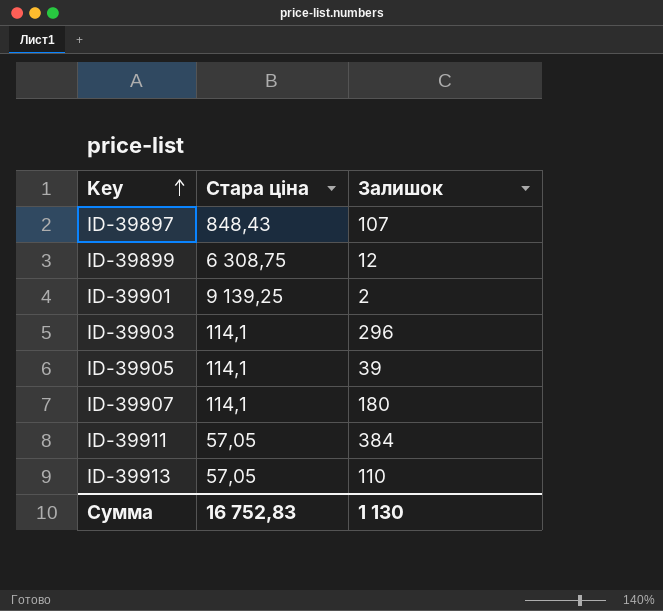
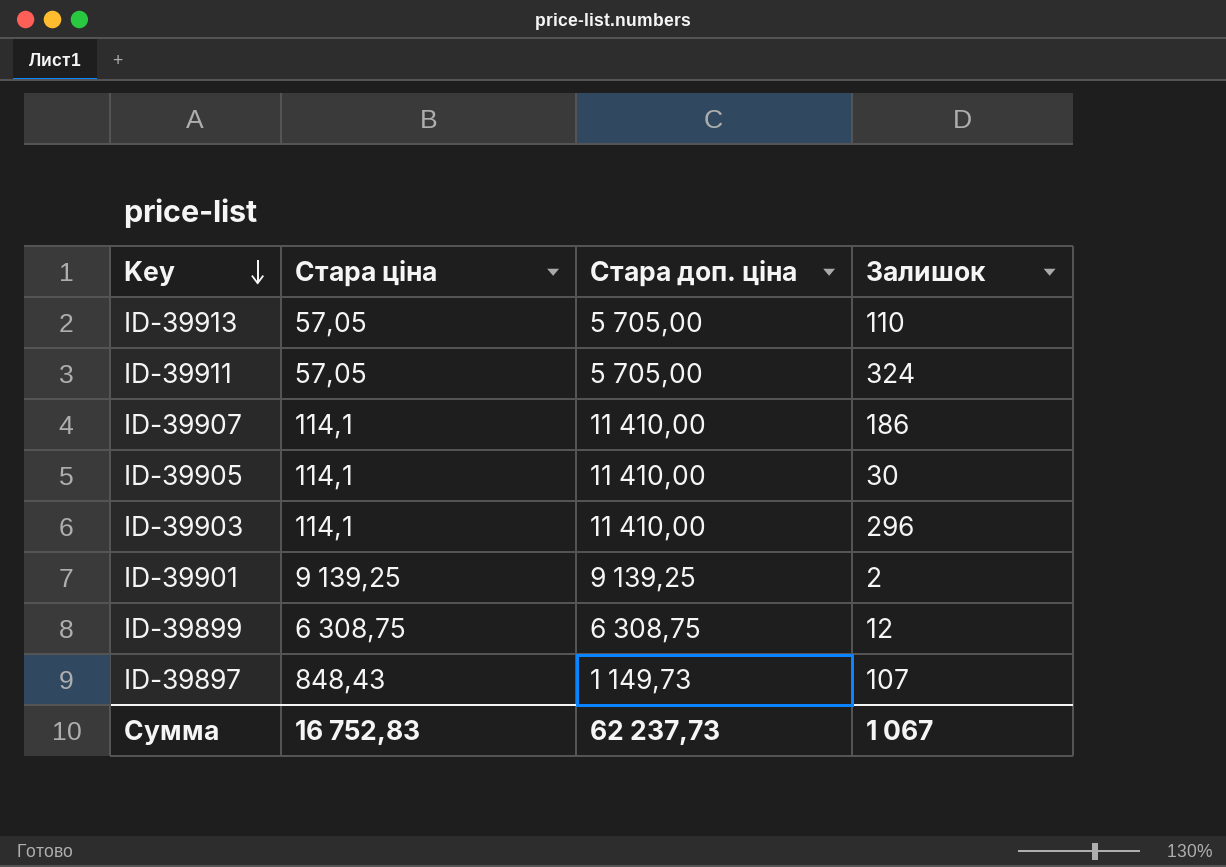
row order: Key ascending -> Key descending
column Стара доп. ціна | position: none -> 3
ID-39911 | Залишок: 384 -> 324
ID-39907 | Залишок: 180 -> 186
ID-39905 | Залишок: 39 -> 30
Сумма | Залишок: 1 130 -> 1 067

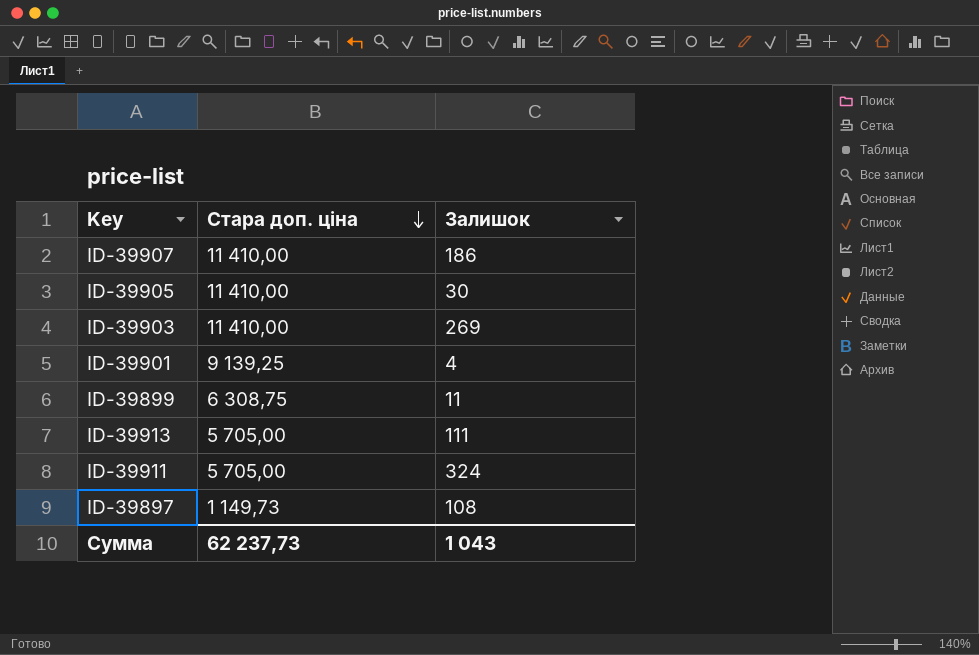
row order: Key descending -> Стара доп. ціна descending
column Стара ціна | position: 2 -> none
ID-39903 | Залишок: 296 -> 269
ID-39901 | Залишок: 2 -> 4
ID-39899 | Залишок: 12 -> 11
ID-39913 | Залишок: 110 -> 111
ID-39897 | Залишок: 107 -> 108
Сумма | Залишок: 1 067 -> 1 043

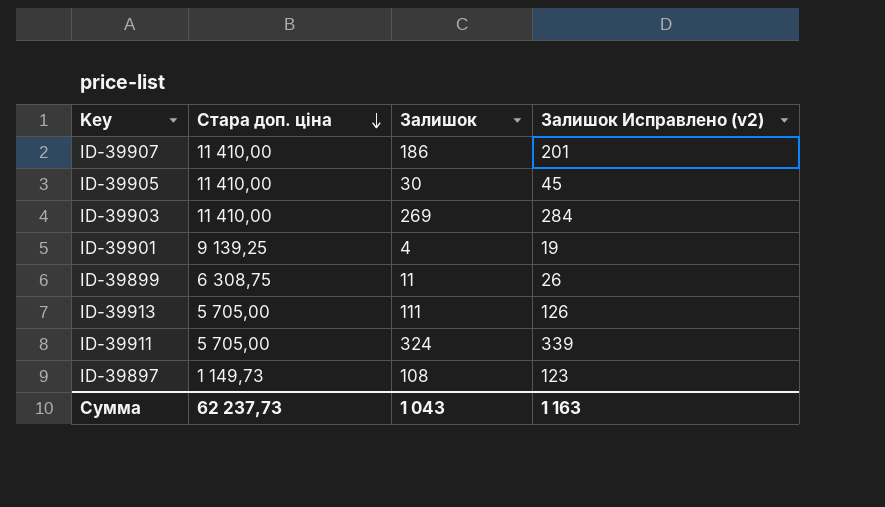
column Залишок Исправлено (v2) | formula: none -> [Залишок] + 15

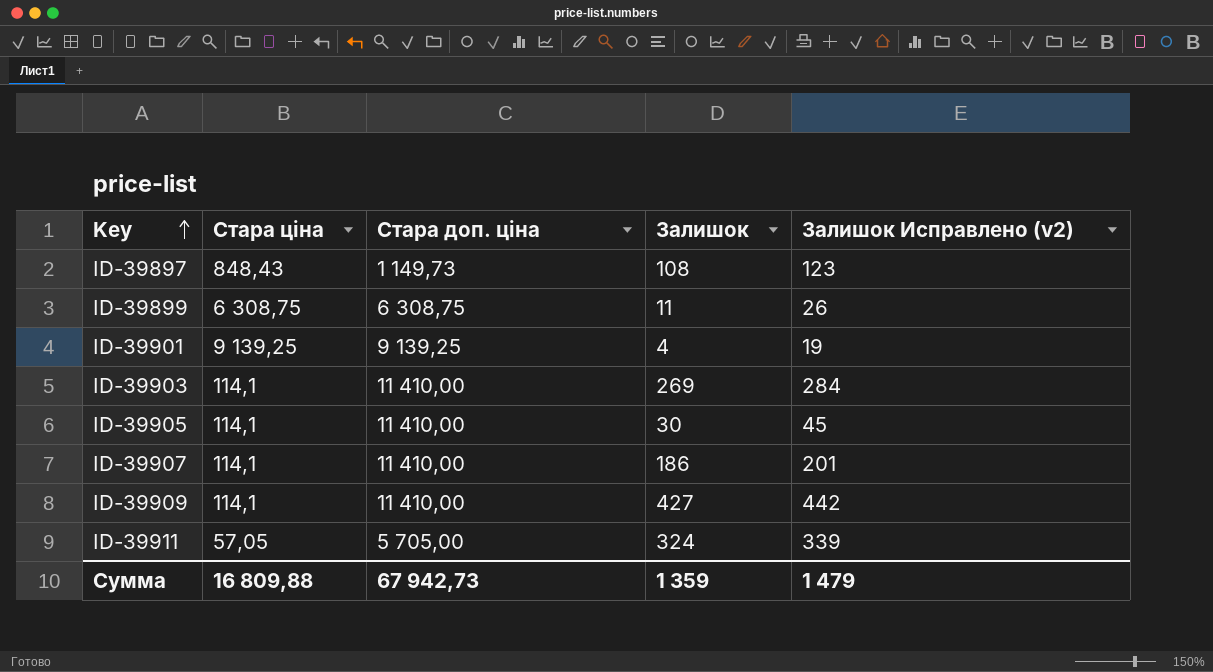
row order: Стара доп. ціна descending -> Key ascending
column Стара ціна | position: none -> 2
row ID-39913: 5 705,00 | 111 | 126 -> none
row ID-39909: none -> 114,1 | 11 410,00 | 427 | 442
Сумма | Стара доп. ціна: 62 237,73 -> 67 942,73
Сумма | Залишок: 1 043 -> 1 359
Сумма | Залишок Исправлено (v2): 1 163 -> 1 479

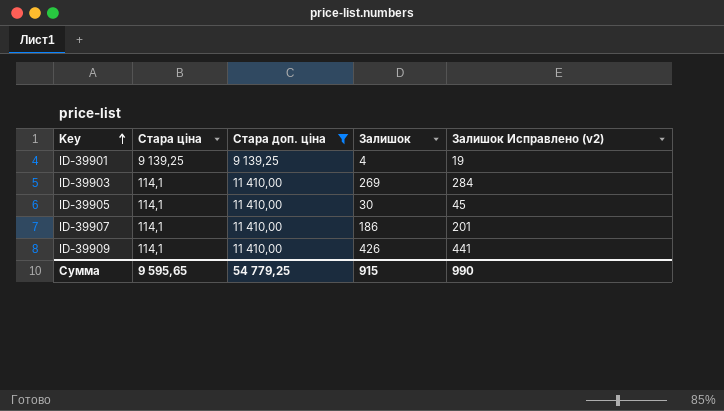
filter: none -> Стара доп. ціна >= 9 139,25
ID-39909 | Залишок: 427 -> 426
ID-39909 | Залишок Исправлено (v2): 442 -> 441
Сумма | Стара ціна: 16 809,88 -> 9 595,65
Сумма | Стара доп. ціна: 67 942,73 -> 54 779,25
Сумма | Залишок: 1 359 -> 915
Сумма | Залишок Исправлено (v2): 1 479 -> 990

